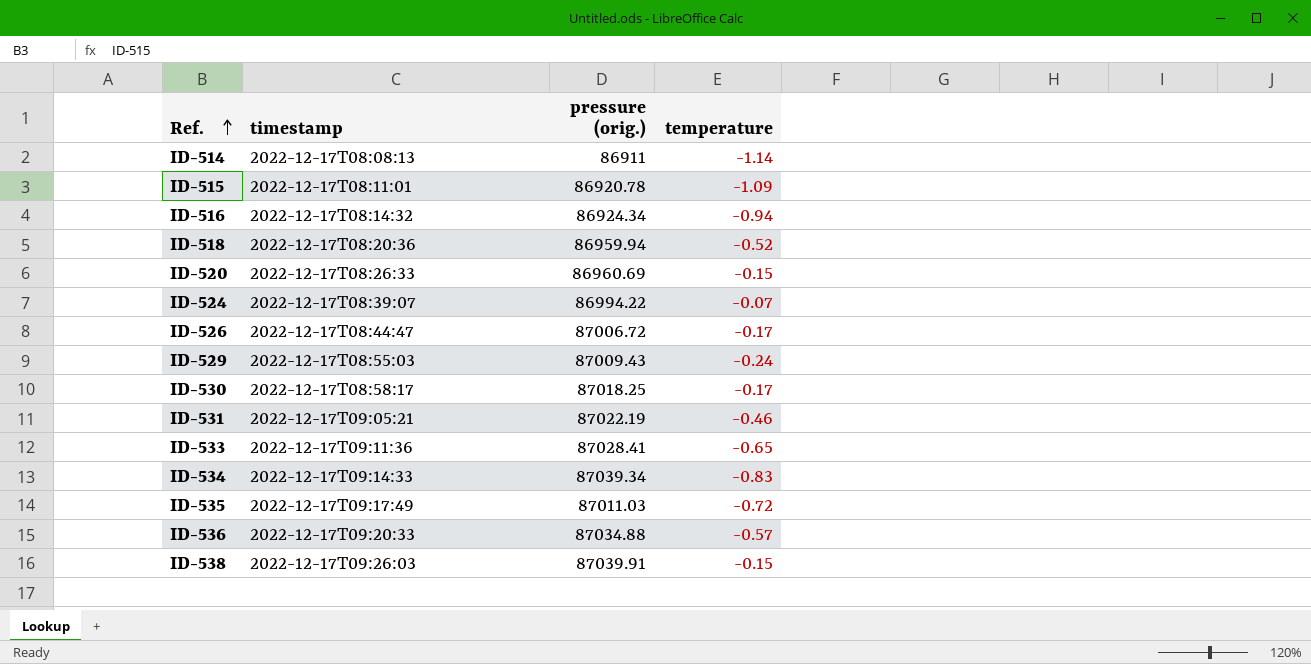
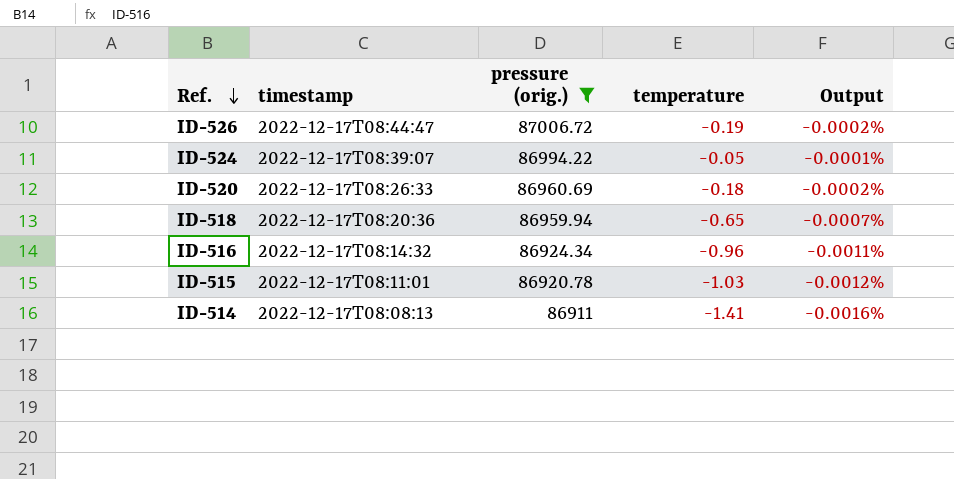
filter: none -> pressure (orig.) <= 87006.72
row order: Ref. ascending -> Ref. descending
column Output | formula: none -> [temperature] / [pressure (orig.)]
ID-526 | temperature: -0.17 -> -0.19
ID-524 | temperature: -0.07 -> -0.05
ID-520 | temperature: -0.15 -> -0.18
ID-518 | temperature: -0.52 -> -0.65
ID-516 | temperature: -0.94 -> -0.96
ID-515 | temperature: -1.09 -> -1.03
ID-514 | temperature: -1.14 -> -1.41

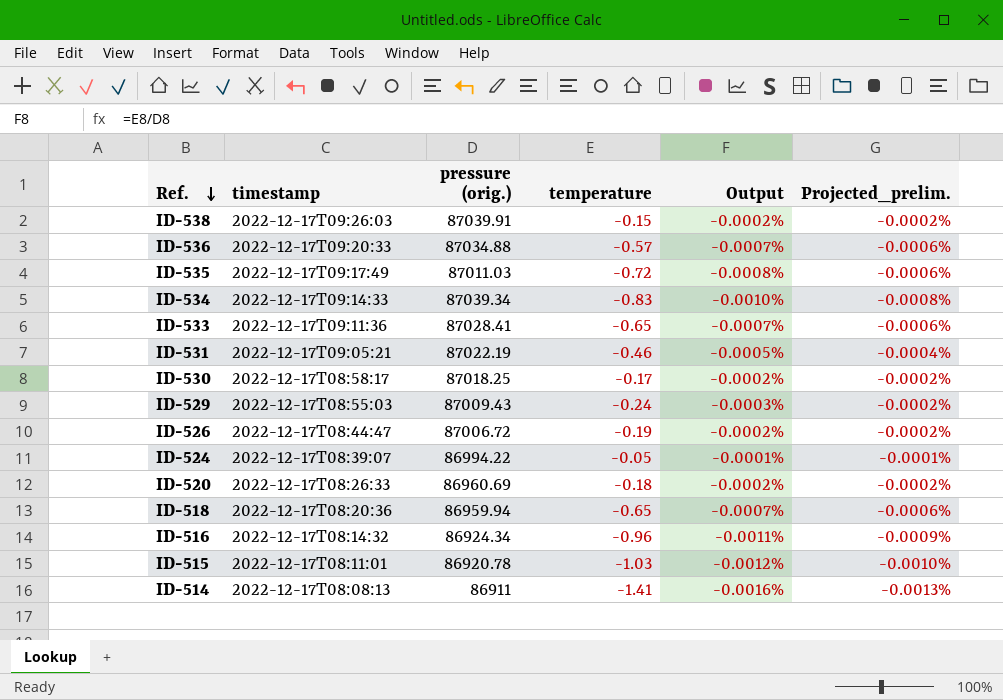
filter: pressure (orig.) <= 87006.72 -> none
column Projected_prelim. | formula: none -> [Output] * 0.8

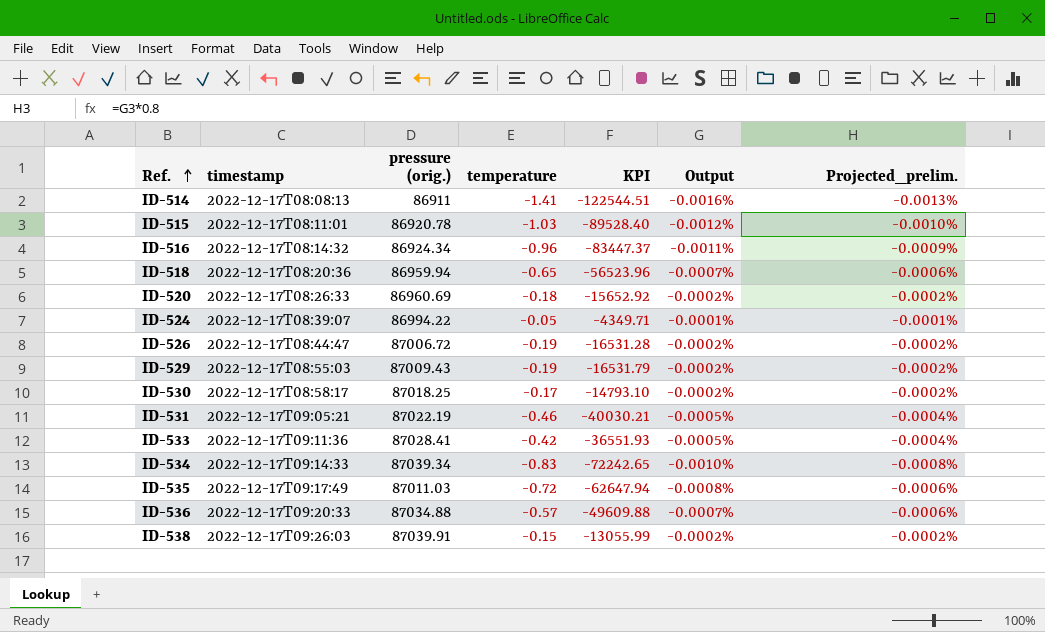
row order: Ref. descending -> Ref. ascending
column KPI | formula: none -> [pressure (orig.)] * [temperature]
ID-529 | temperature: -0.24 -> -0.19
ID-529 | Output: -0.0003% -> -0.0002%
ID-533 | temperature: -0.65 -> -0.42
ID-533 | Output: -0.0007% -> -0.0005%
ID-533 | Projected_prelim.: -0.0006% -> -0.0004%

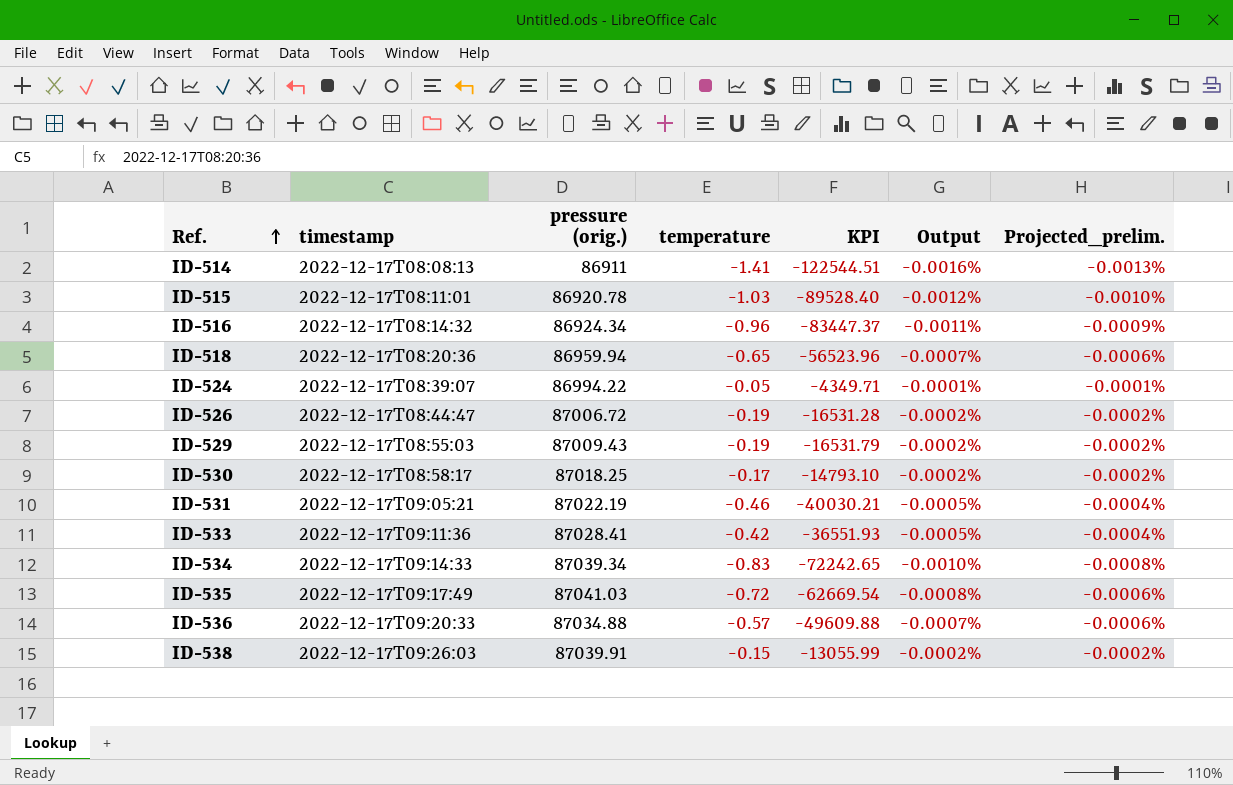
row ID-520: 2022-12-17T08:26:33 | 86960.69 | -0.18 | -15652.92 | -0.0002% | -0.0002% -> none
ID-535 | pressure (orig.): 87011.03 -> 87041.03
ID-535 | KPI: -62647.94 -> -62669.54

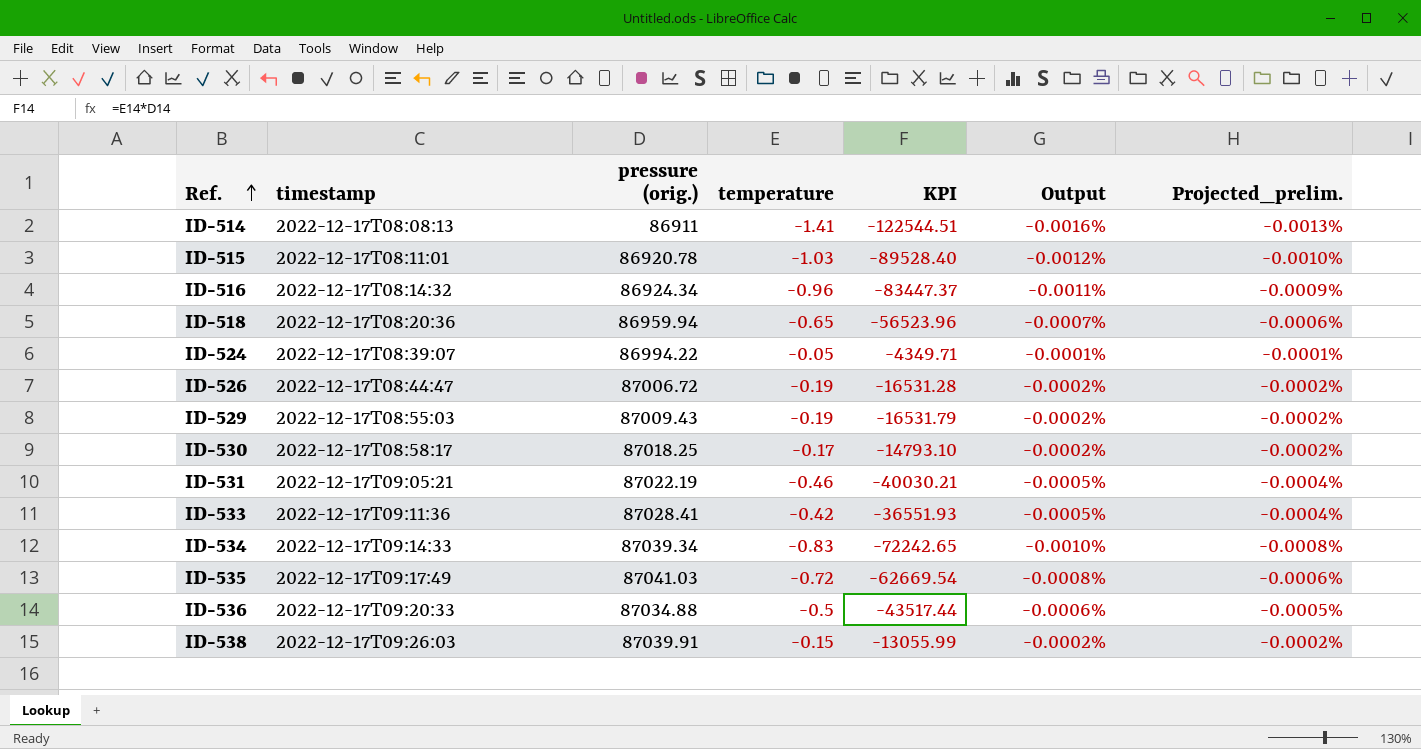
ID-536 | temperature: -0.57 -> -0.5
ID-536 | KPI: -49609.88 -> -43517.44
ID-536 | Output: -0.0007% -> -0.0006%
ID-536 | Projected_prelim.: -0.0006% -> -0.0005%

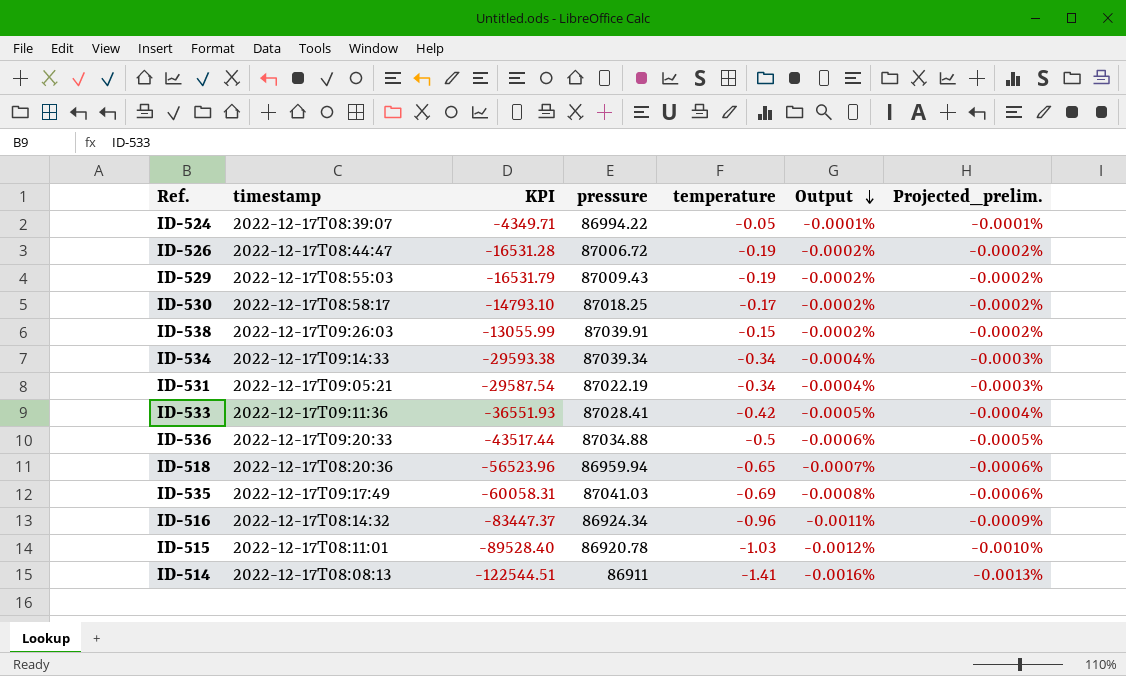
row order: Ref. ascending -> Output descending
column KPI | position: 5 -> 3
column name: pressure (orig.) -> pressure
ID-534 | KPI: -72242.65 -> -29593.38
ID-534 | temperature: -0.83 -> -0.34
ID-534 | Output: -0.0010% -> -0.0004%
ID-534 | Projected_prelim.: -0.0008% -> -0.0003%
ID-531 | KPI: -40030.21 -> -29587.54
ID-531 | temperature: -0.46 -> -0.34
ID-531 | Output: -0.0005% -> -0.0004%
ID-531 | Projected_prelim.: -0.0004% -> -0.0003%
ID-535 | KPI: -62669.54 -> -60058.31
ID-535 | temperature: -0.72 -> -0.69

